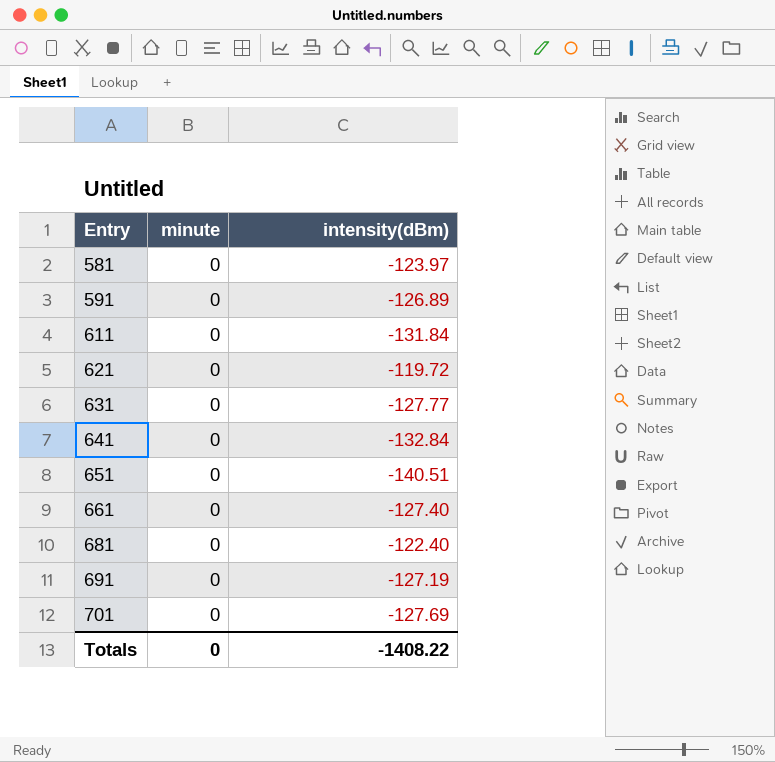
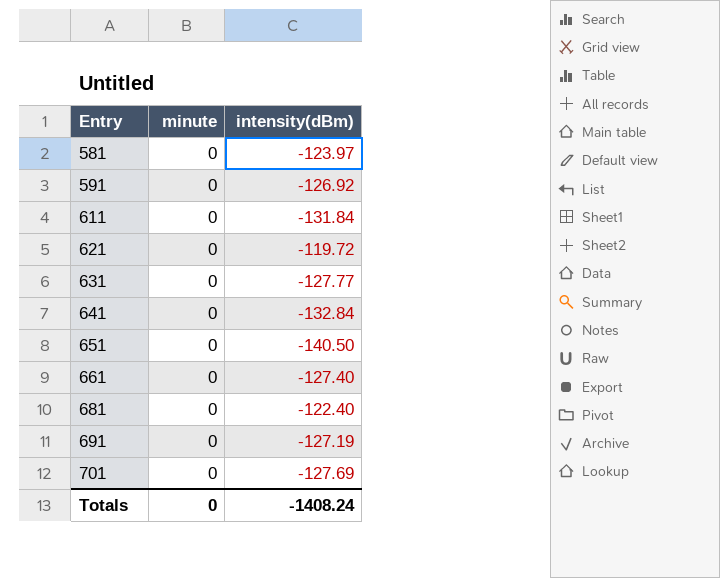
591 | intensity(dBm): -126.89 -> -126.92
651 | intensity(dBm): -140.51 -> -140.50
Totals | intensity(dBm): -1408.22 -> -1408.24

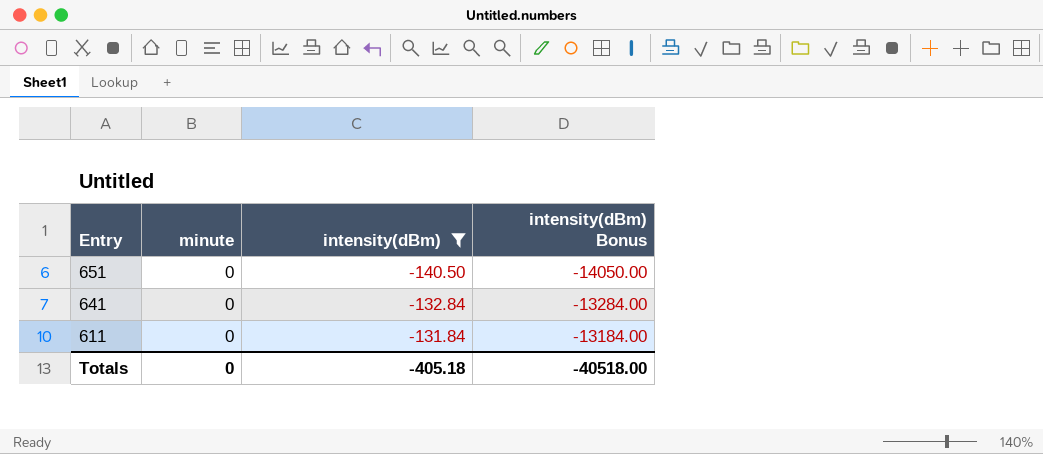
filter: none -> intensity(dBm) <= -131.84
row order: Entry ascending -> Entry descending
column intensity(dBm) Bonus | formula: none -> [intensity(dBm)] * 100
Totals | intensity(dBm): -1408.24 -> -405.18

